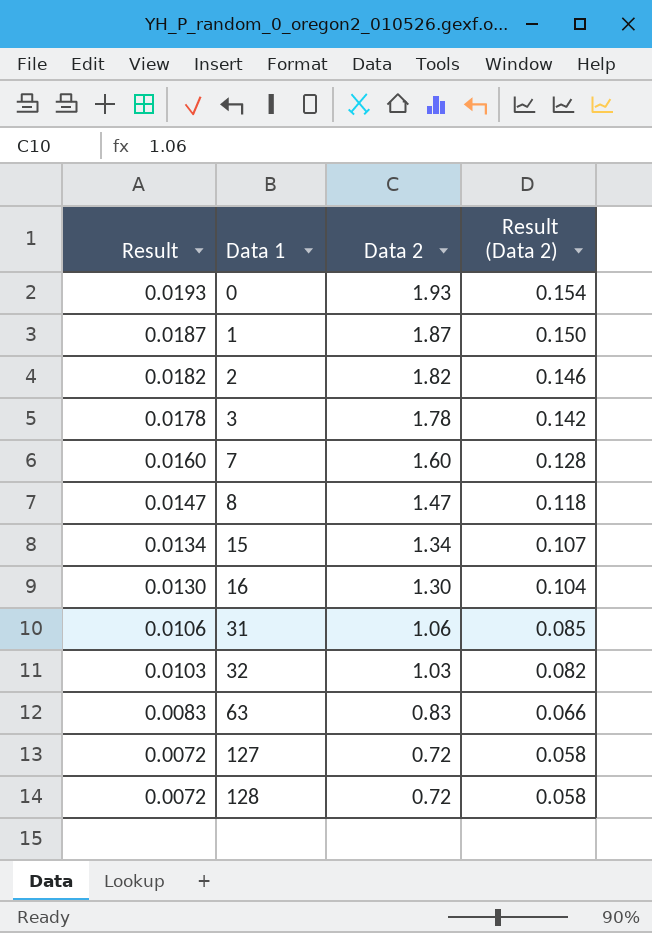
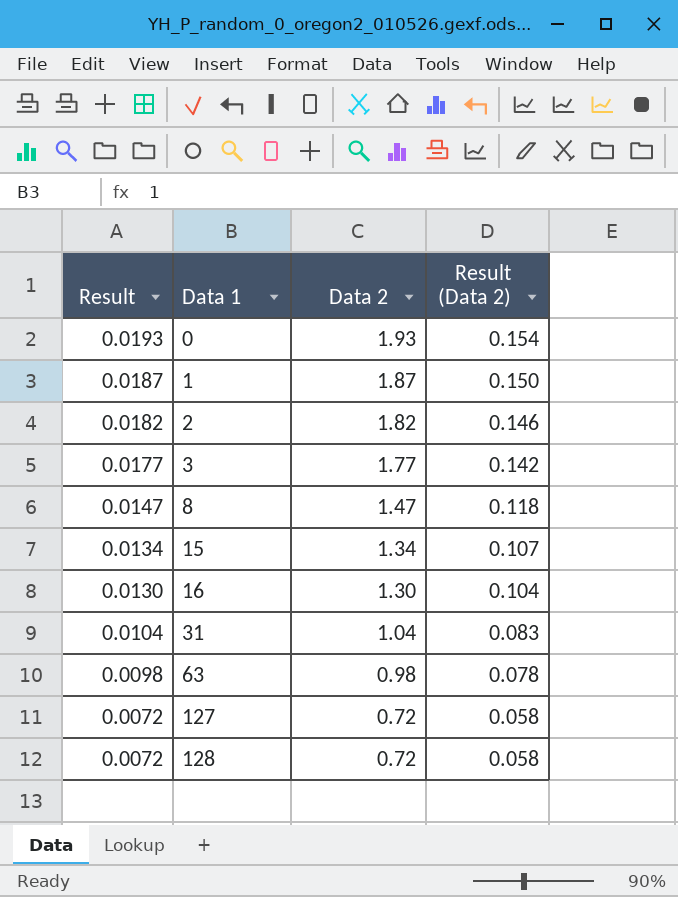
row 7: 0.0160 | 1.60 | 0.128 -> none
row 32: 0.0103 | 1.03 | 0.082 -> none
3 | Result: 0.0178 -> 0.0177
3 | Data 2: 1.78 -> 1.77
31 | Result: 0.0106 -> 0.0104
31 | Data 2: 1.06 -> 1.04
31 | Result (Data 2): 0.085 -> 0.083
63 | Result: 0.0083 -> 0.0098
63 | Data 2: 0.83 -> 0.98
63 | Result (Data 2): 0.066 -> 0.078

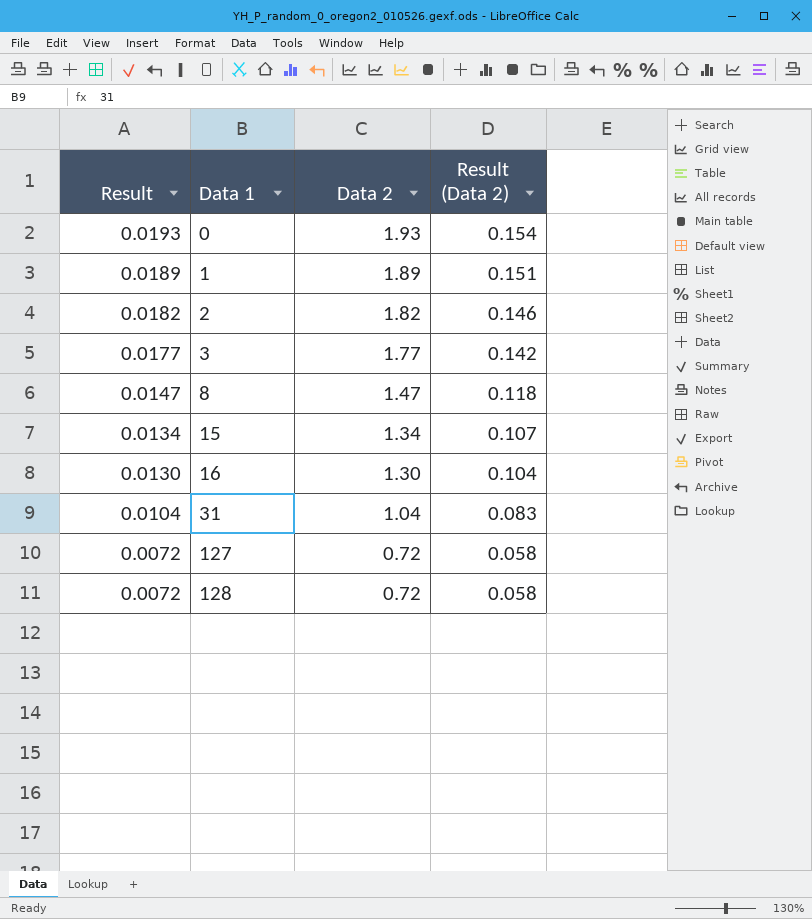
row 63: 0.0098 | 0.98 | 0.078 -> none
1 | Result: 0.0187 -> 0.0189
1 | Data 2: 1.87 -> 1.89
1 | Result (Data 2): 0.150 -> 0.151

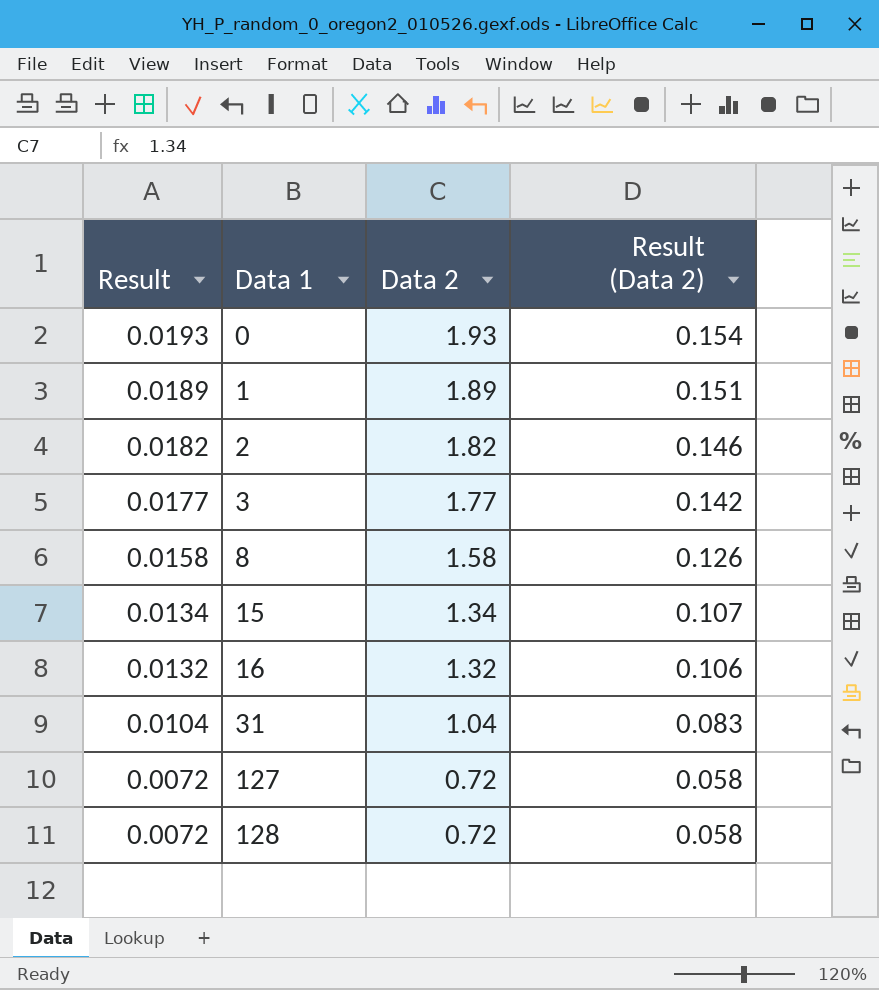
8 | Result: 0.0147 -> 0.0158
8 | Data 2: 1.47 -> 1.58
8 | Result (Data 2): 0.118 -> 0.126
16 | Result: 0.0130 -> 0.0132
16 | Data 2: 1.30 -> 1.32
16 | Result (Data 2): 0.104 -> 0.106

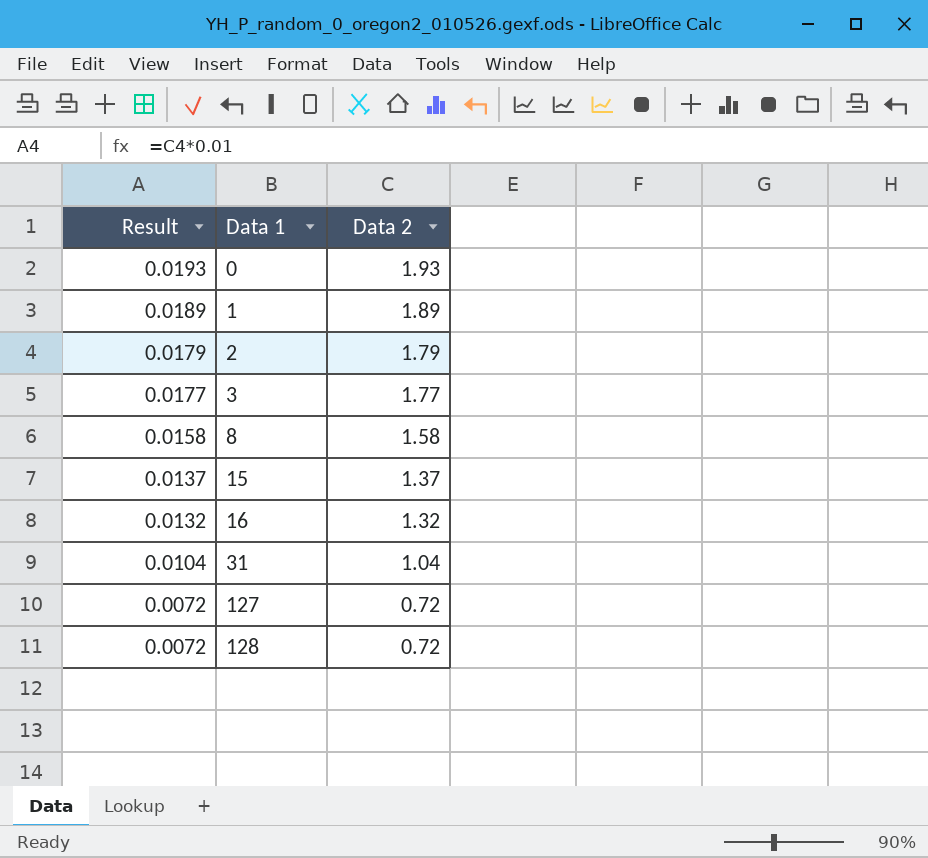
column Result (Data 2) | formula: [Data 2] * 0.08 -> none
2 | Result: 0.0182 -> 0.0179
2 | Data 2: 1.82 -> 1.79
15 | Result: 0.0134 -> 0.0137
15 | Data 2: 1.34 -> 1.37

